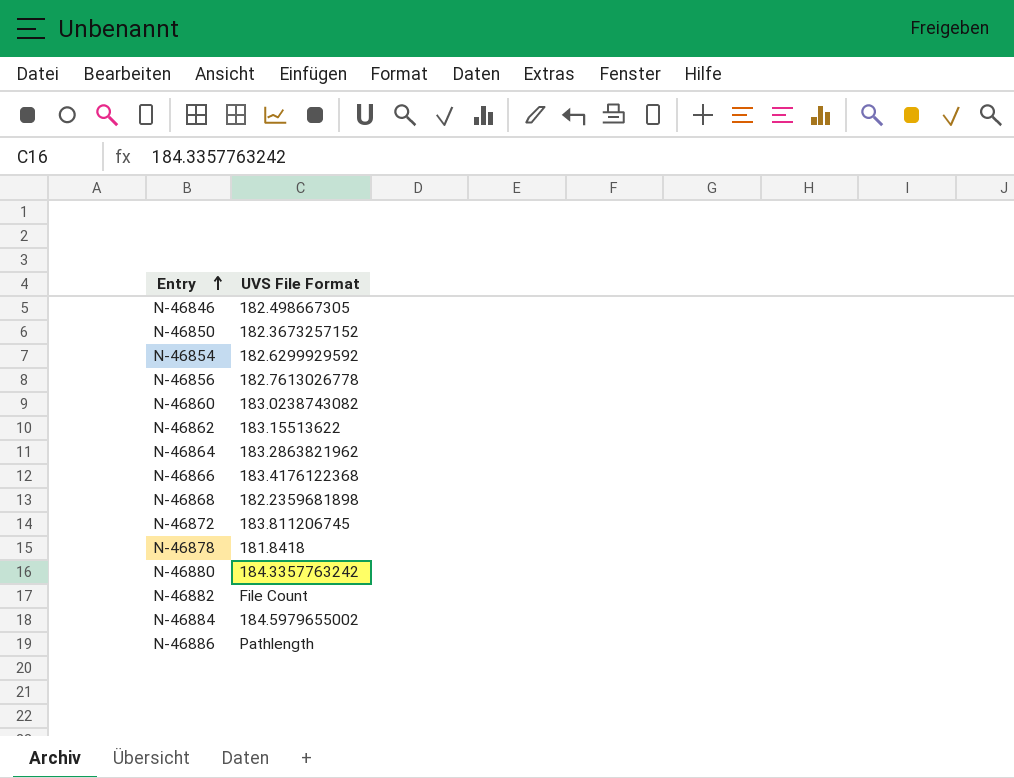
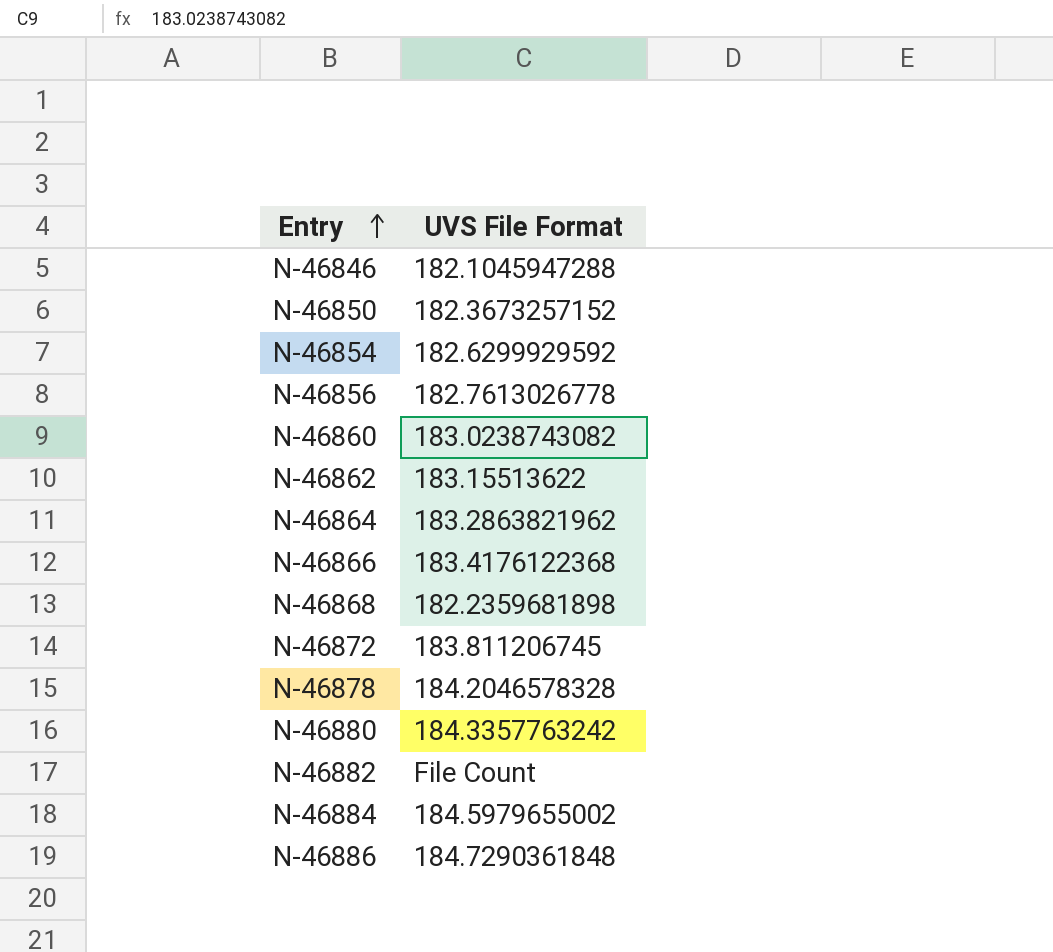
N-46846 | UVS File Format: 182.498667305 -> 182.1045947288
N-46878 | UVS File Format: 181.8418 -> 184.2046578328
N-46886 | UVS File Format: Pathlength -> 184.7290361848

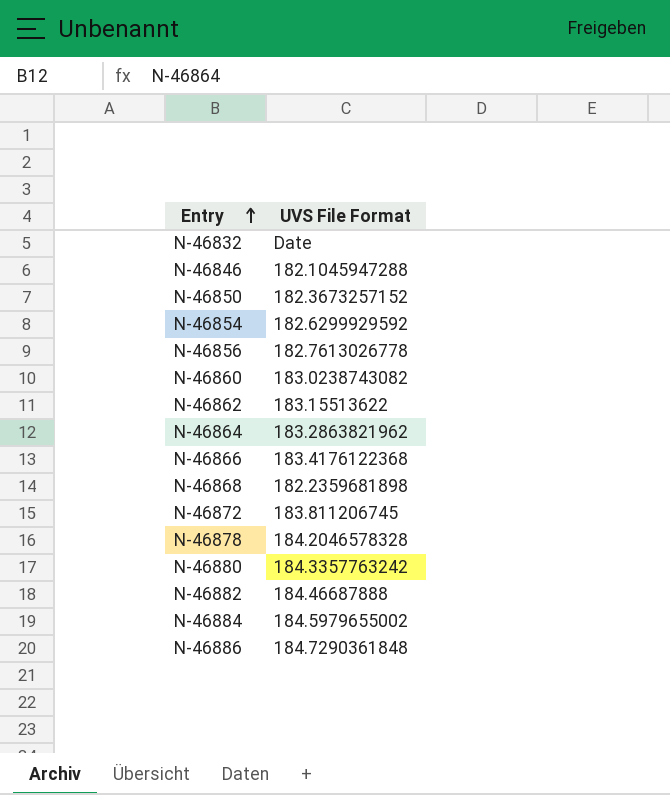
row N-46832: none -> Date
N-46882 | UVS File Format: File Count -> 184.46687888

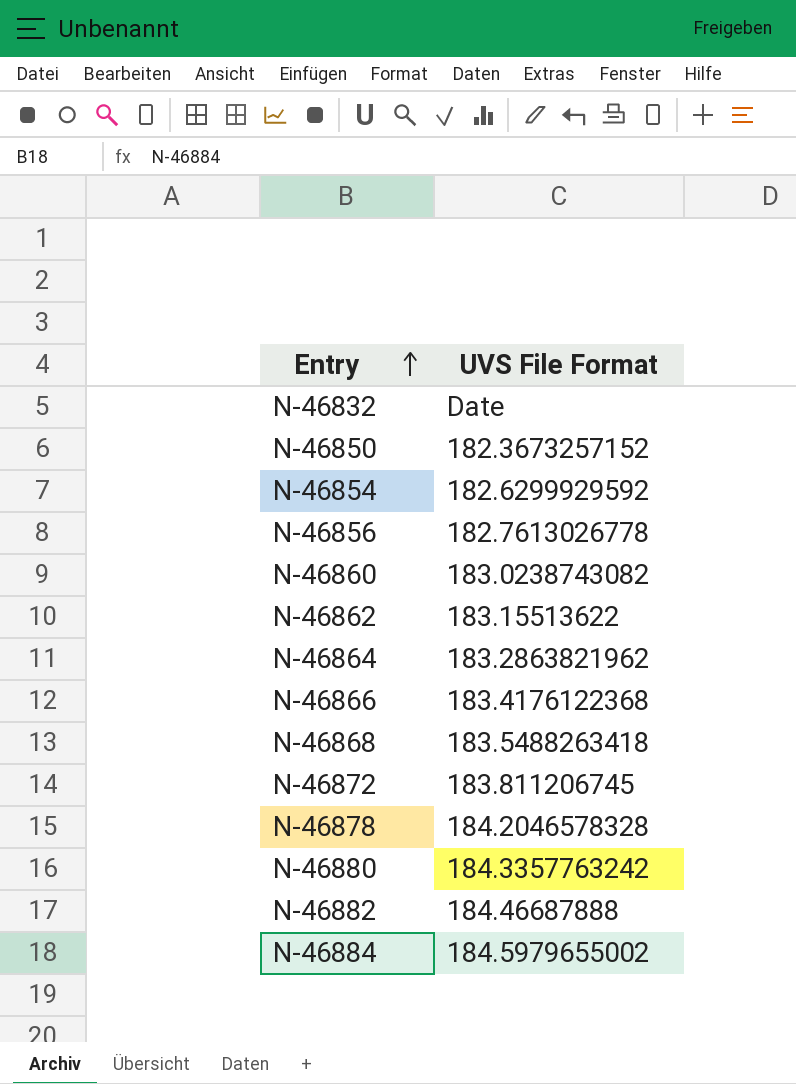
row N-46846: 182.1045947288 -> none
row N-46886: 184.7290361848 -> none
N-46868 | UVS File Format: 182.2359681898 -> 183.5488263418

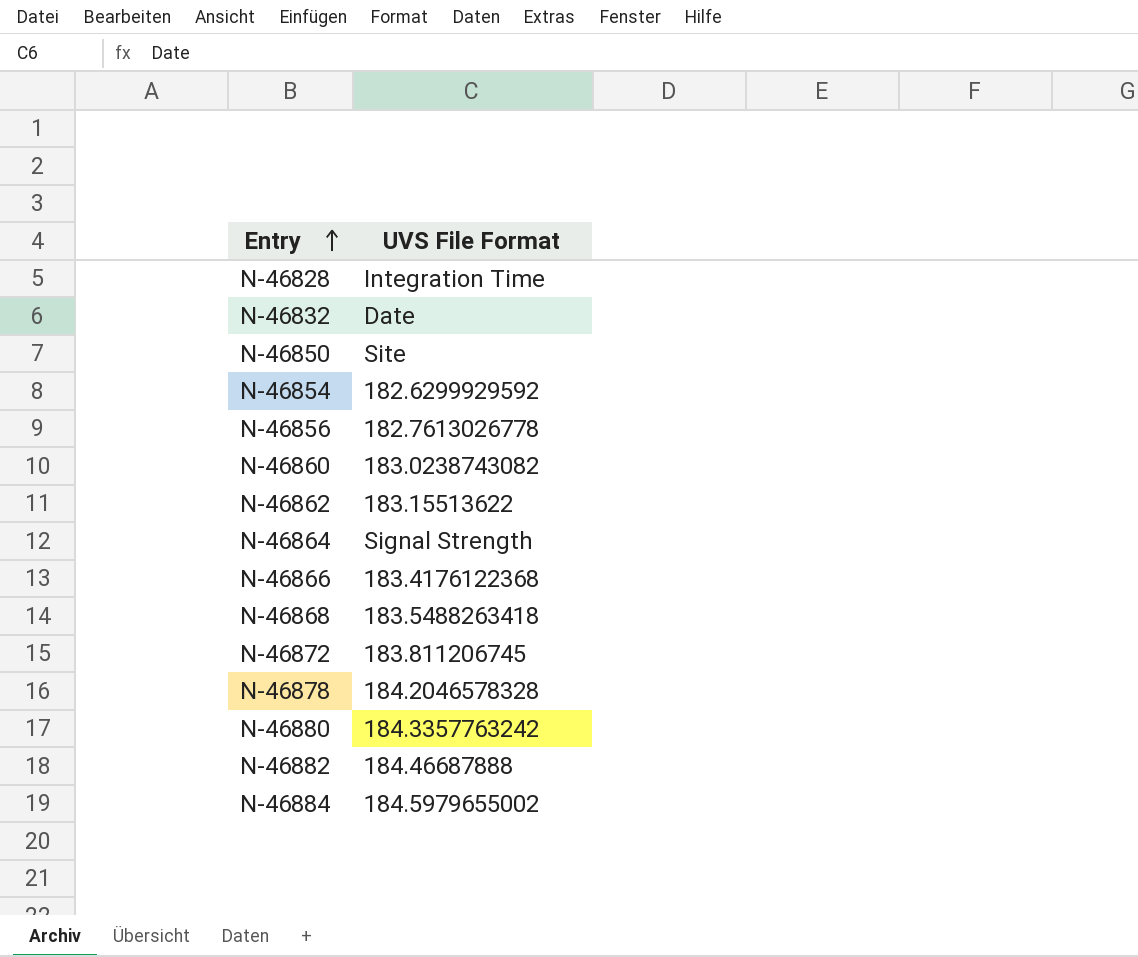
row N-46828: none -> Integration Time
N-46850 | UVS File Format: 182.3673257152 -> Site
N-46864 | UVS File Format: 183.2863821962 -> Signal Strength

